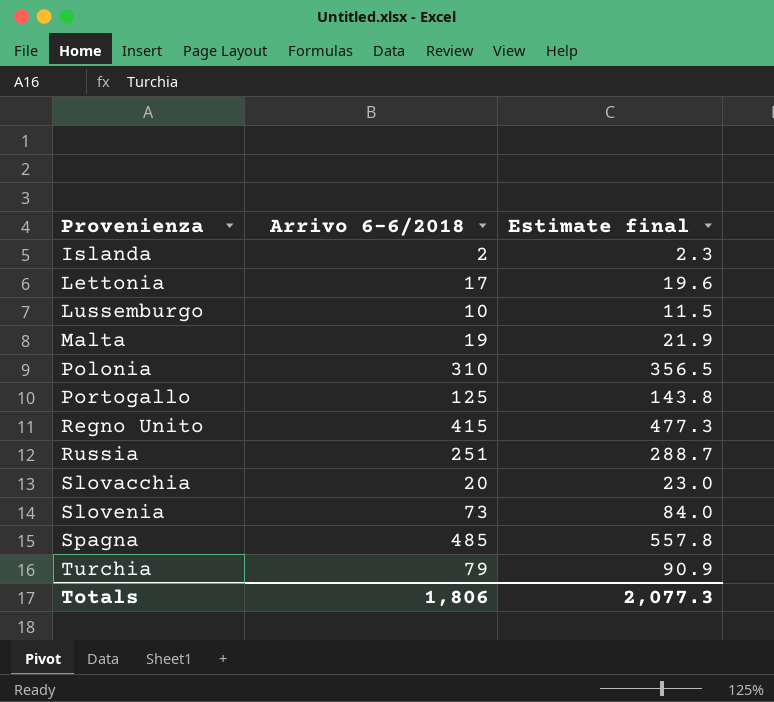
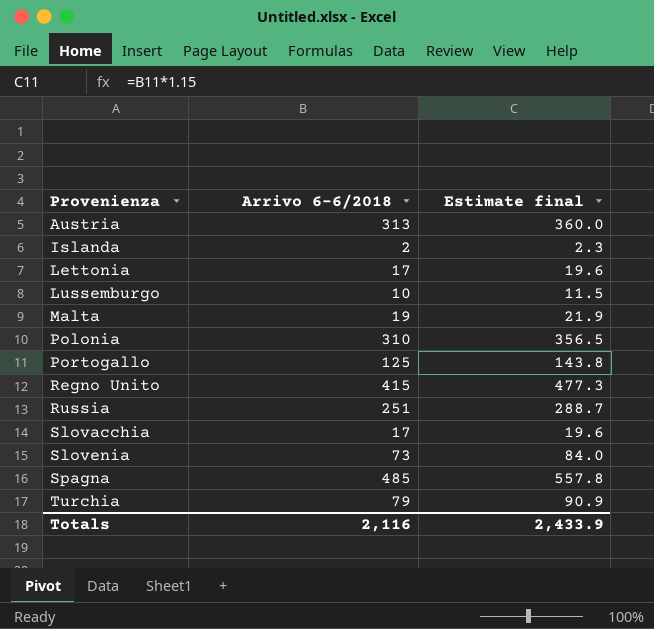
row Austria: none -> 313 | 360.0
Slovacchia | Arrivo 6-6/2018: 20 -> 17
Slovacchia | Estimate final: 23.0 -> 19.6
Totals | Arrivo 6-6/2018: 1,806 -> 2,116
Totals | Estimate final: 2,077.3 -> 2,433.9

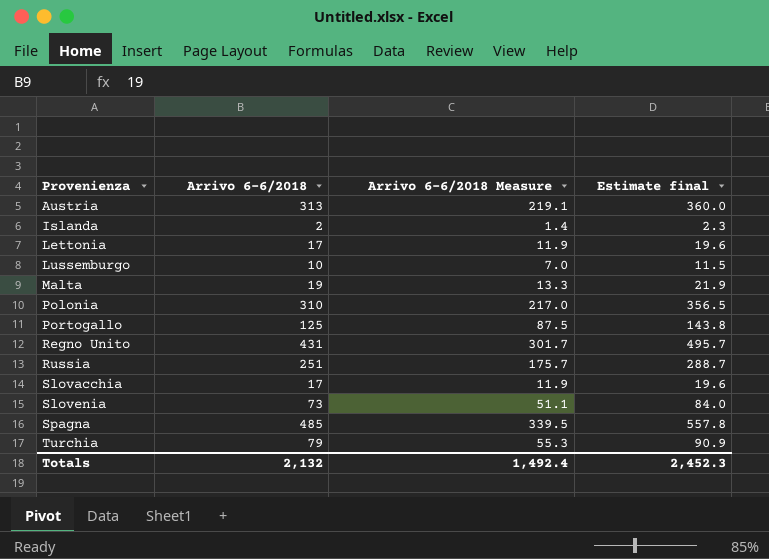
column Arrivo 6-6/2018 Measure | formula: none -> [Arrivo 6-6/2018] * 0.7
Regno Unito | Arrivo 6-6/2018: 415 -> 431
Regno Unito | Estimate final: 477.3 -> 495.7
Totals | Arrivo 6-6/2018: 2,116 -> 2,132
Totals | Estimate final: 2,433.9 -> 2,452.3

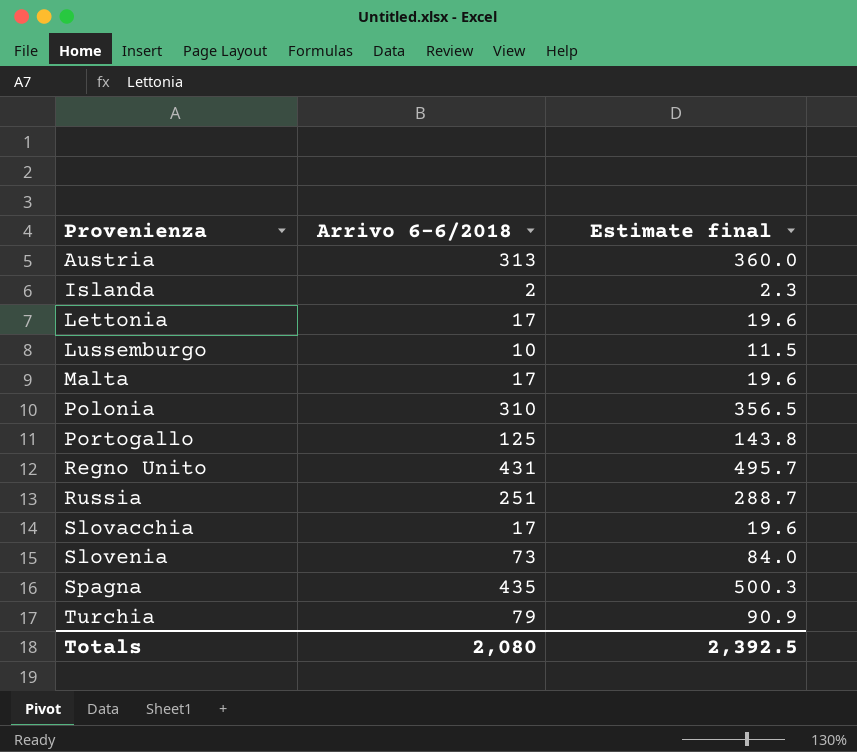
column Arrivo 6-6/2018 Measure | formula: [Arrivo 6-6/2018] * 0.7 -> none
Malta | Arrivo 6-6/2018: 19 -> 17
Malta | Estimate final: 21.9 -> 19.6
Spagna | Arrivo 6-6/2018: 485 -> 435
Spagna | Estimate final: 557.8 -> 500.3
Totals | Arrivo 6-6/2018: 2,132 -> 2,080
Totals | Estimate final: 2,452.3 -> 2,392.5

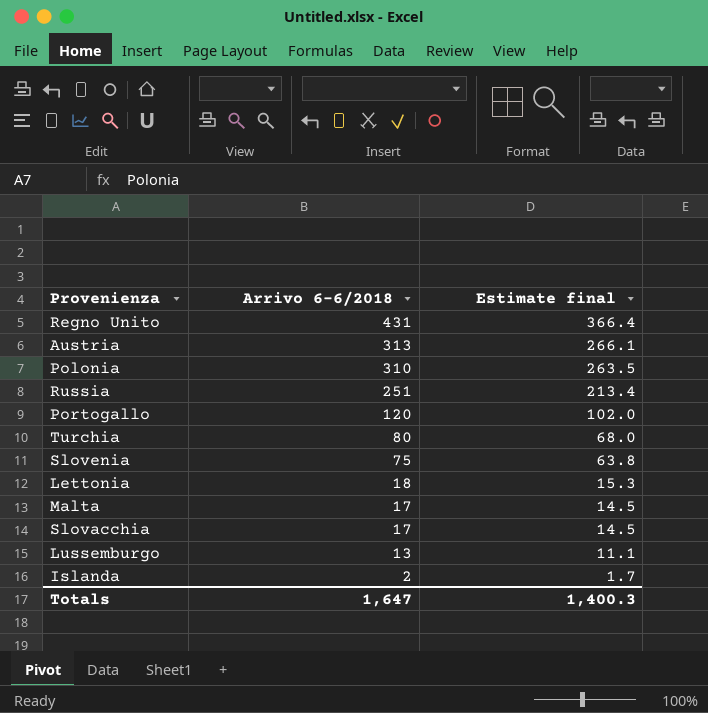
row order: Provenienza ascending -> Arrivo 6-6/2018 descending
column Estimate final | formula: [Arrivo 6-6/2018] * 1.15 -> [Arrivo 6-6/2018] * 0.85
row Spagna: 435 | 500.3 -> none
Portogallo | Arrivo 6-6/2018: 125 -> 120
Turchia | Arrivo 6-6/2018: 79 -> 80
Slovenia | Arrivo 6-6/2018: 73 -> 75
Lettonia | Arrivo 6-6/2018: 17 -> 18
Lussemburgo | Arrivo 6-6/2018: 10 -> 13
Totals | Arrivo 6-6/2018: 2,080 -> 1,647
Totals | Estimate final: 2,392.5 -> 1,400.3

